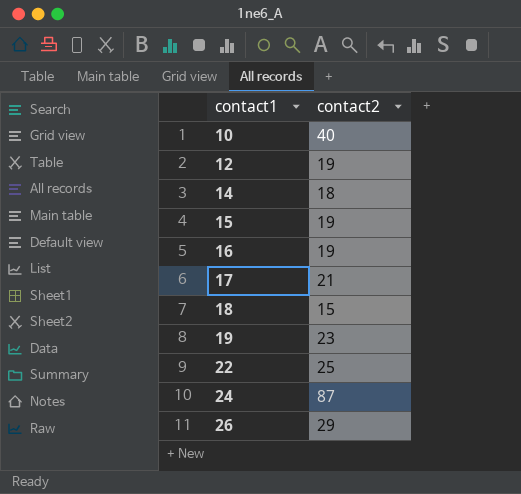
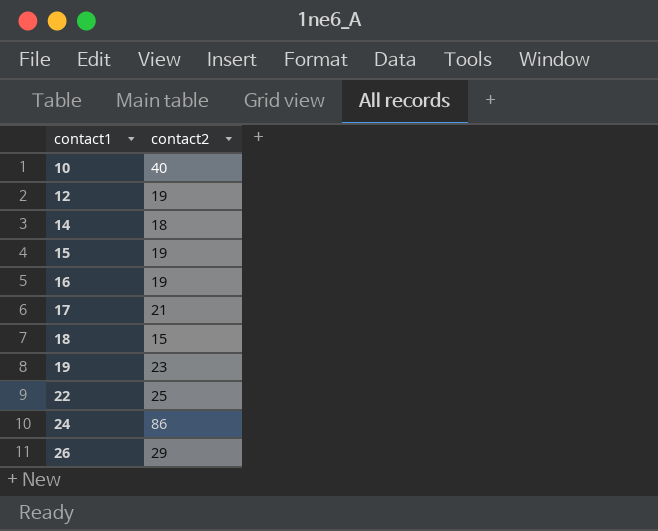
24 | contact2: 87 -> 86

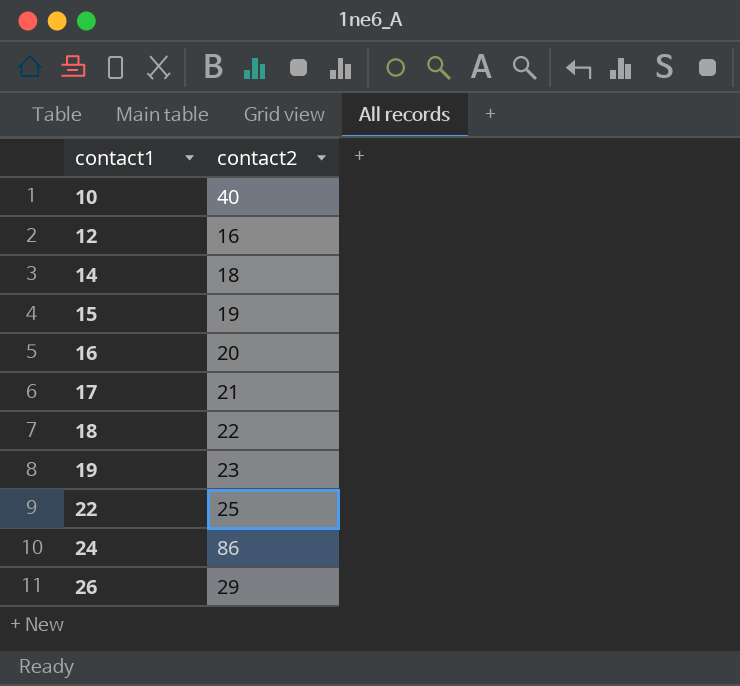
12 | contact2: 19 -> 16
16 | contact2: 19 -> 20
18 | contact2: 15 -> 22

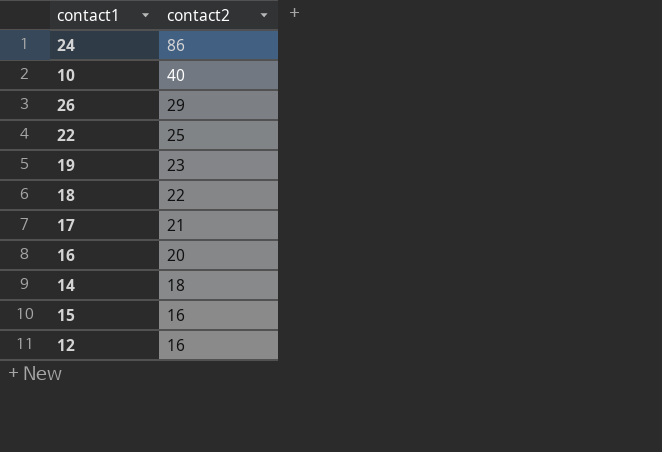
row order: contact1 ascending -> contact2 descending
15 | contact2: 19 -> 16

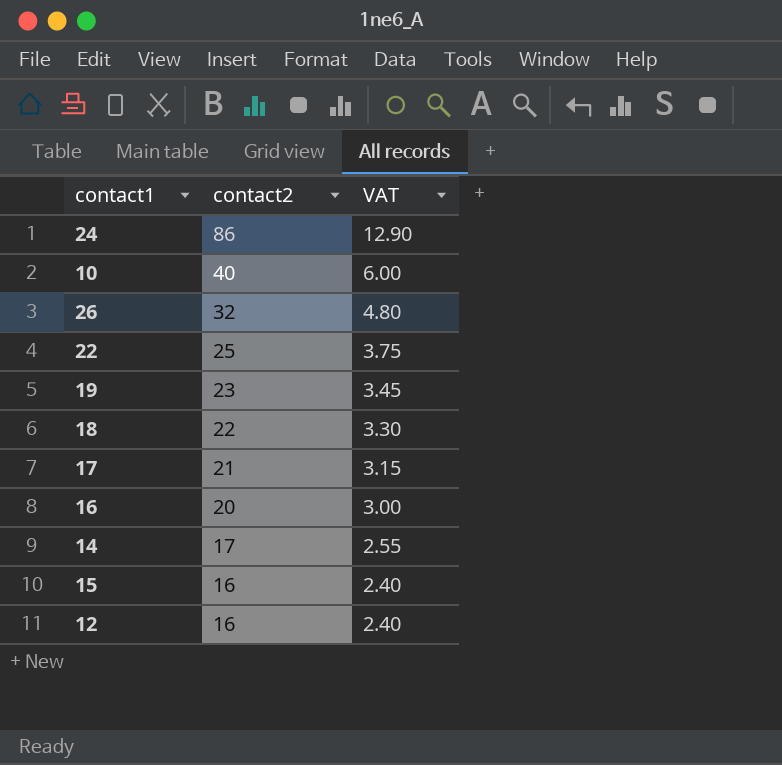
column VAT | formula: none -> [contact2] * 0.15
26 | contact2: 29 -> 32
14 | contact2: 18 -> 17

